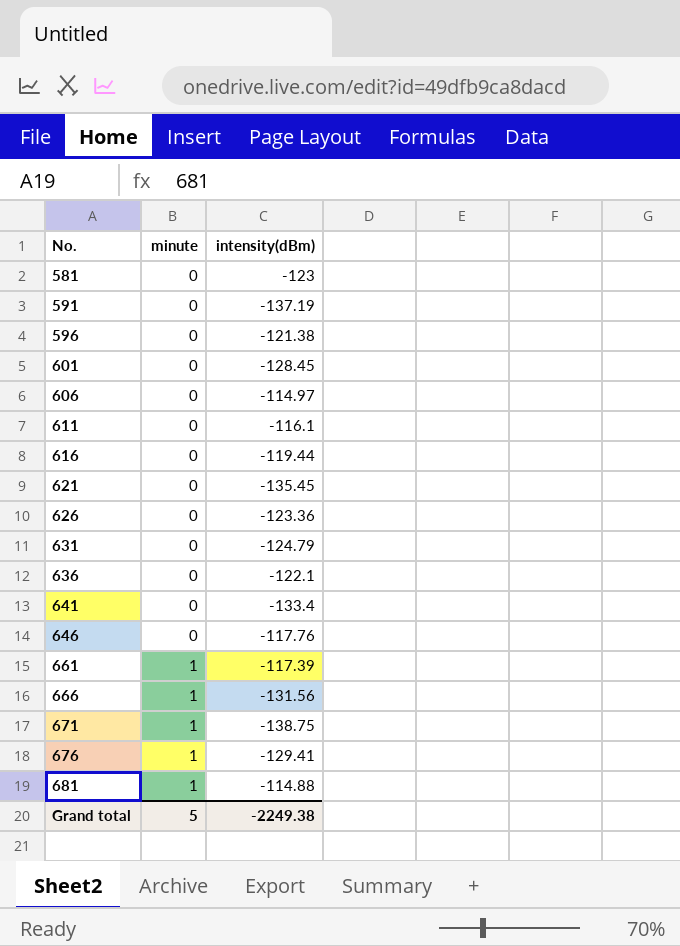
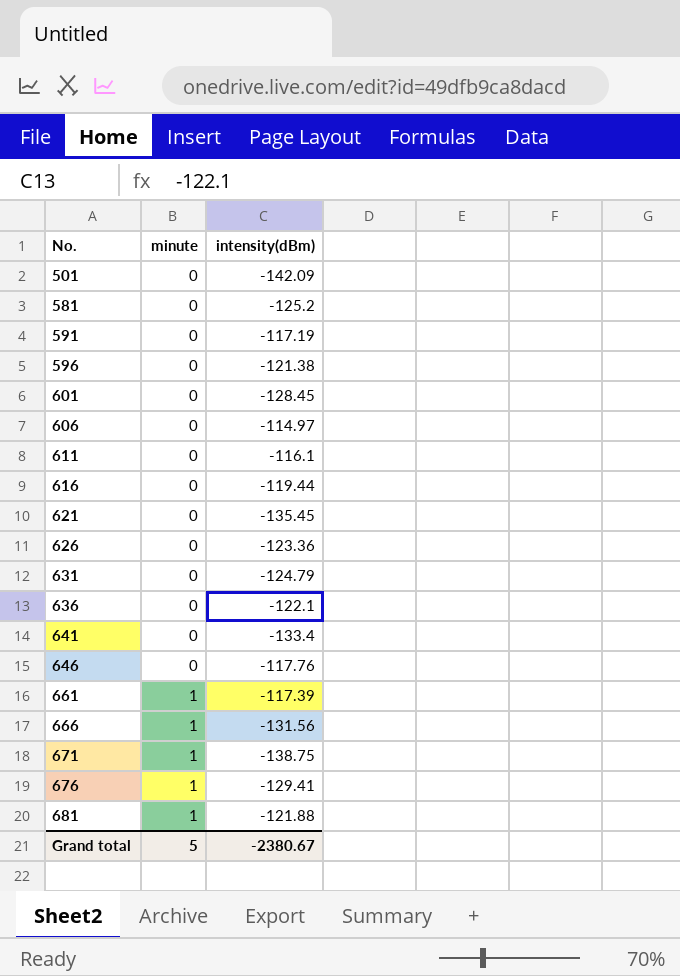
row 501: none -> 0 | -142.09
581 | intensity(dBm): -123 -> -125.2
591 | intensity(dBm): -137.19 -> -117.19
681 | intensity(dBm): -114.88 -> -121.88
Grand total | intensity(dBm): -2249.38 -> -2380.67

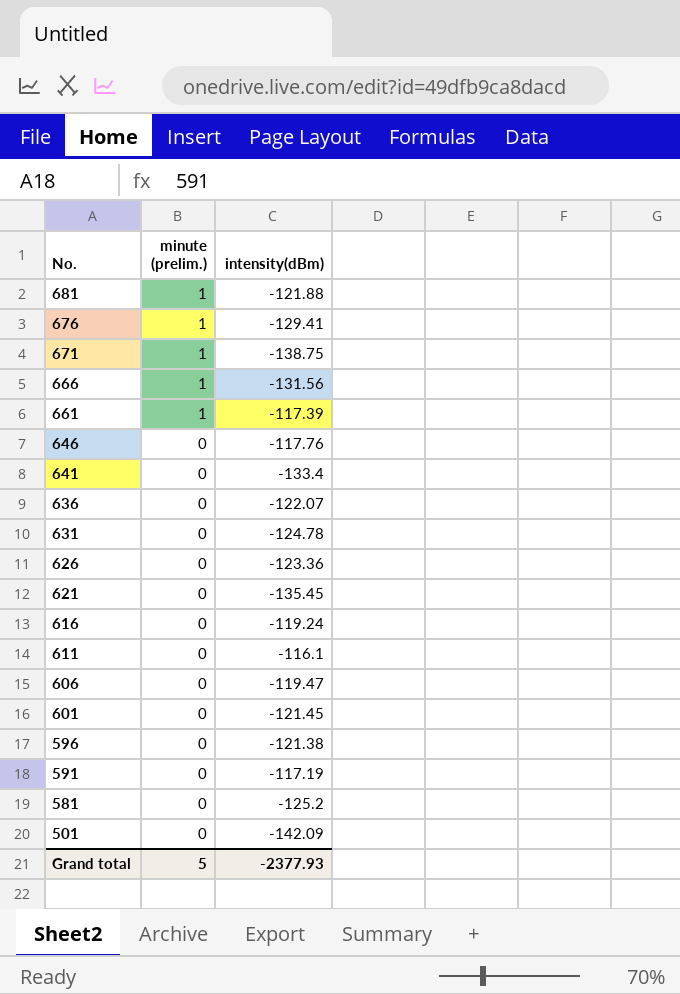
row order: No. ascending -> No. descending
column name: minute -> minute (prelim.)
636 | intensity(dBm): -122.1 -> -122.07
631 | intensity(dBm): -124.79 -> -124.78
616 | intensity(dBm): -119.44 -> -119.24
606 | intensity(dBm): -114.97 -> -119.47
601 | intensity(dBm): -128.45 -> -121.45
Grand total | intensity(dBm): -2380.67 -> -2377.93

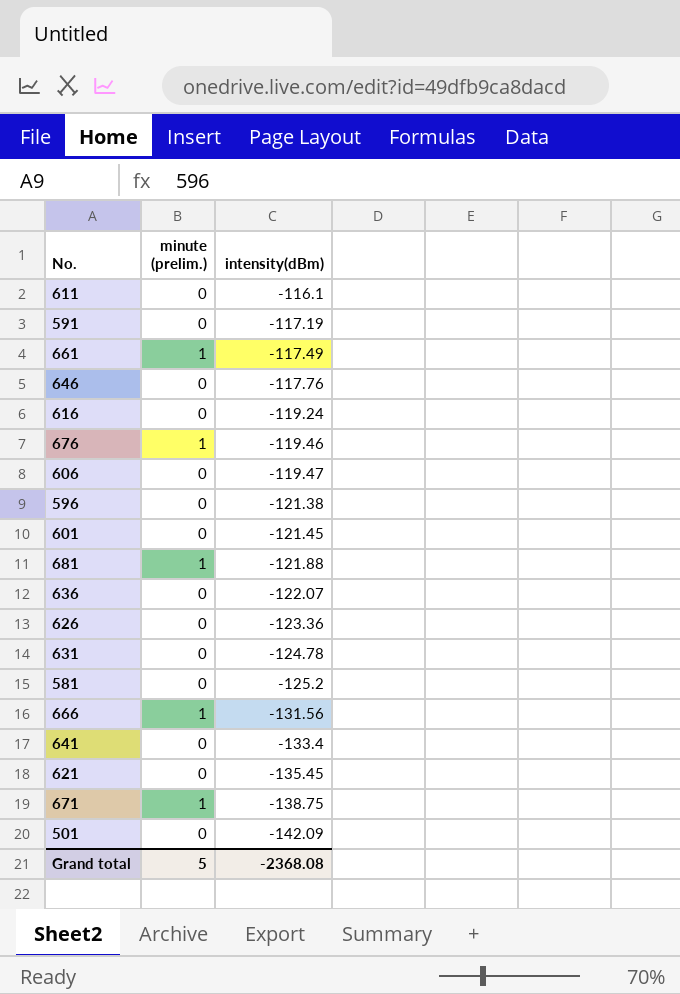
row order: No. descending -> intensity(dBm) descending
661 | intensity(dBm): -117.39 -> -117.49
676 | intensity(dBm): -129.41 -> -119.46
Grand total | intensity(dBm): -2377.93 -> -2368.08

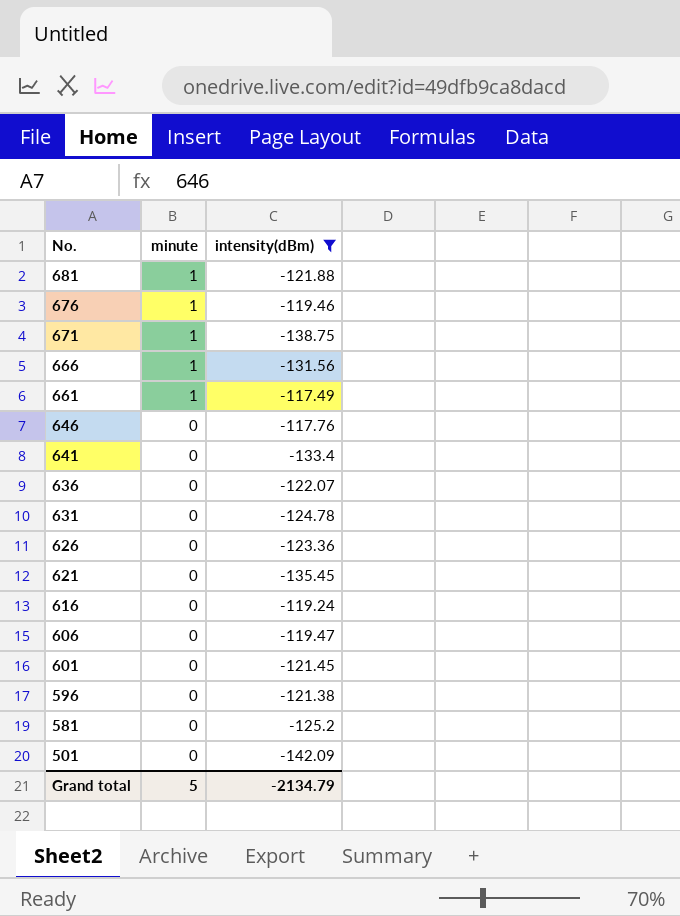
filter: none -> intensity(dBm) <= -117.49
row order: intensity(dBm) descending -> No. descending
column name: minute (prelim.) -> minute
Grand total | intensity(dBm): -2368.08 -> -2134.79

